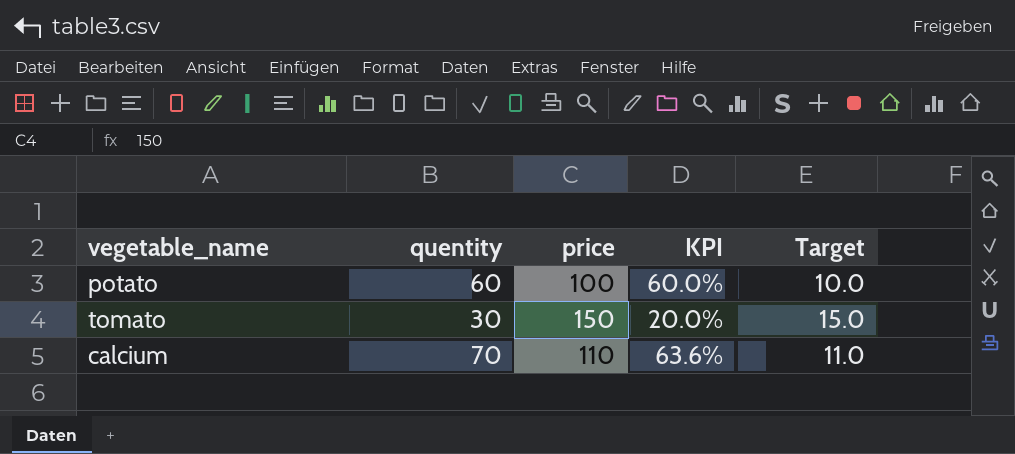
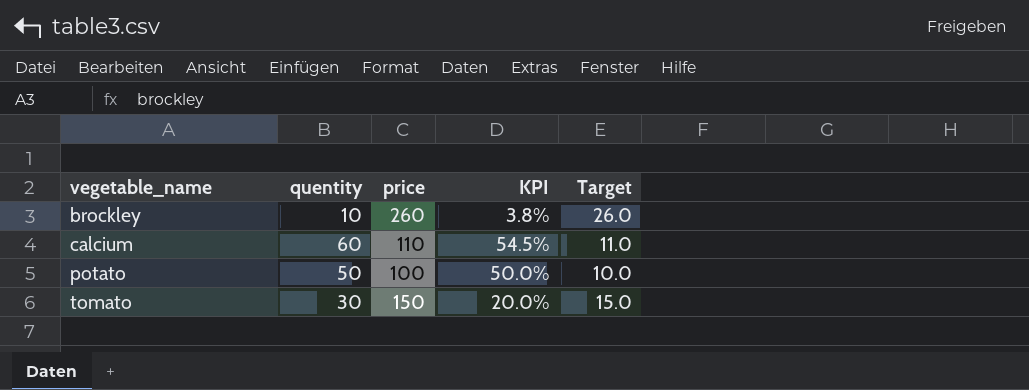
row order: none -> vegetable_name ascending
row brockley: none -> 10 | 260 | 3.8% | 26.0
calcium | quentity: 70 -> 60
calcium | KPI: 63.6% -> 54.5%
potato | quentity: 60 -> 50
potato | KPI: 60.0% -> 50.0%

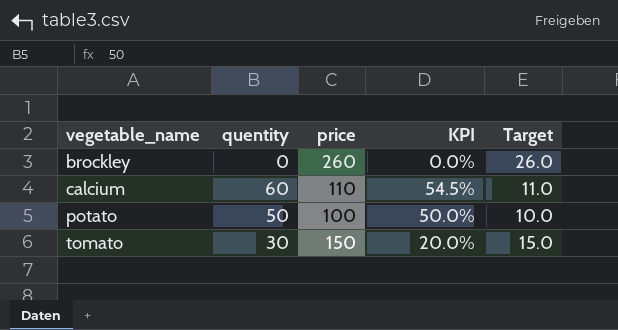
brockley | quentity: 10 -> 0
brockley | KPI: 3.8% -> 0.0%

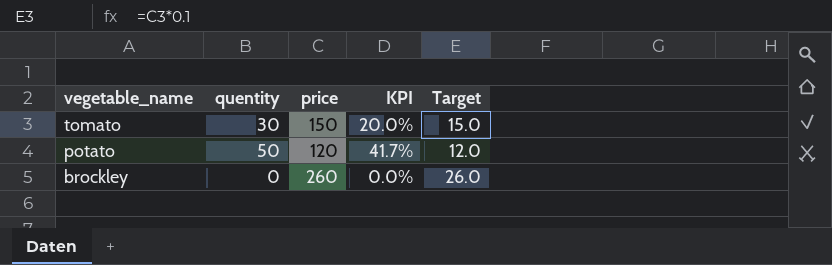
row order: vegetable_name ascending -> vegetable_name descending
row calcium: 60 | 110 | 54.5% | 11.0 -> none
potato | price: 100 -> 120
potato | KPI: 50.0% -> 41.7%
potato | Target: 10.0 -> 12.0

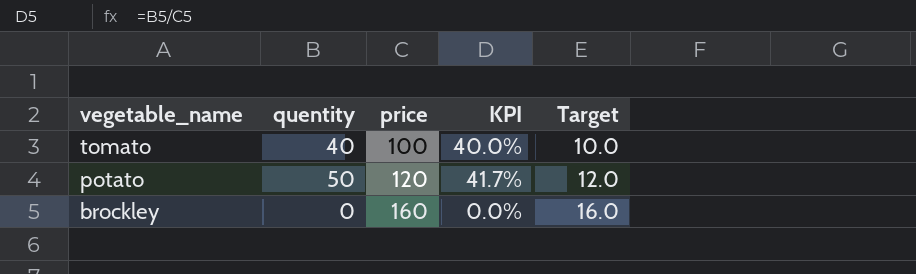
tomato | quentity: 30 -> 40
tomato | price: 150 -> 100
tomato | KPI: 20.0% -> 40.0%
tomato | Target: 15.0 -> 10.0
brockley | price: 260 -> 160
brockley | Target: 26.0 -> 16.0

